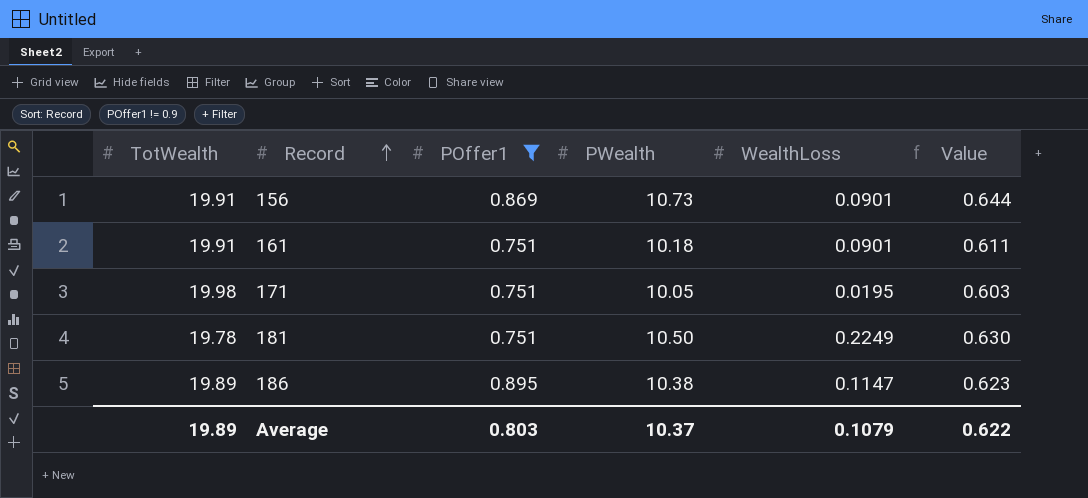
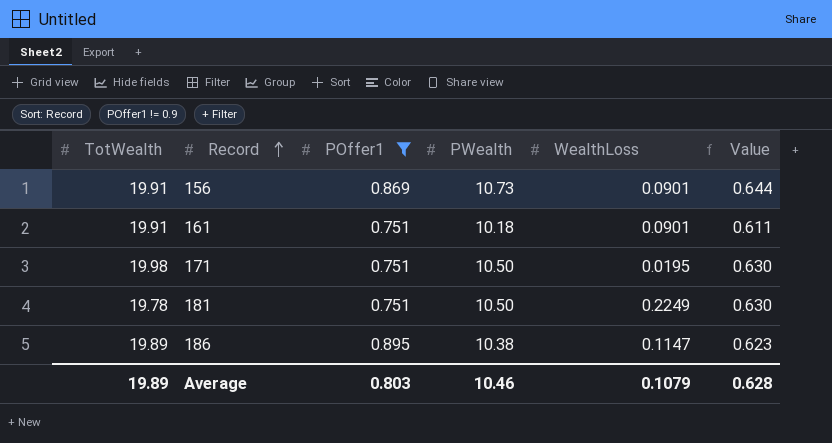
171 | PWealth: 10.05 -> 10.50
171 | Value: 0.603 -> 0.630
Average | PWealth: 10.37 -> 10.46
Average | Value: 0.622 -> 0.628

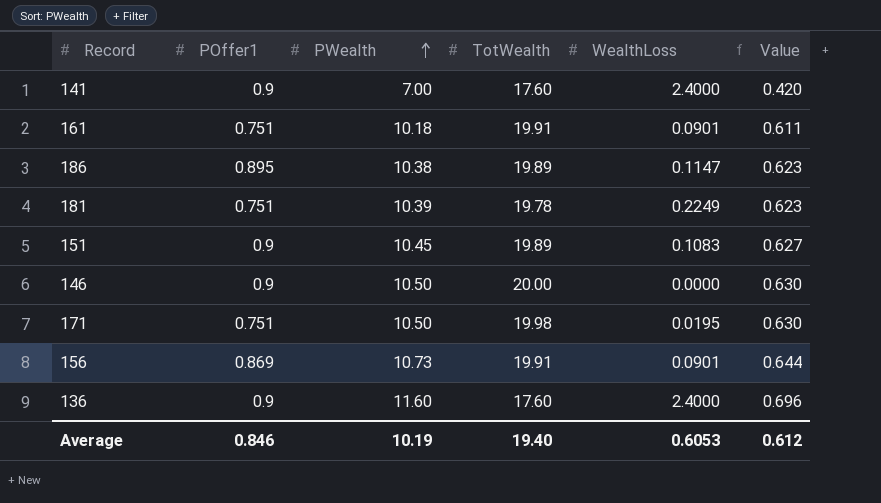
filter: POffer1 != 0.9 -> none
row order: Record ascending -> PWealth ascending
column TotWealth | position: 1 -> 4
181 | PWealth: 10.50 -> 10.39
181 | Value: 0.630 -> 0.623
Average | POffer1: 0.803 -> 0.846
Average | PWealth: 10.46 -> 10.19
Average | TotWealth: 19.89 -> 19.40
Average | WealthLoss: 0.1079 -> 0.6053
Average | Value: 0.628 -> 0.612

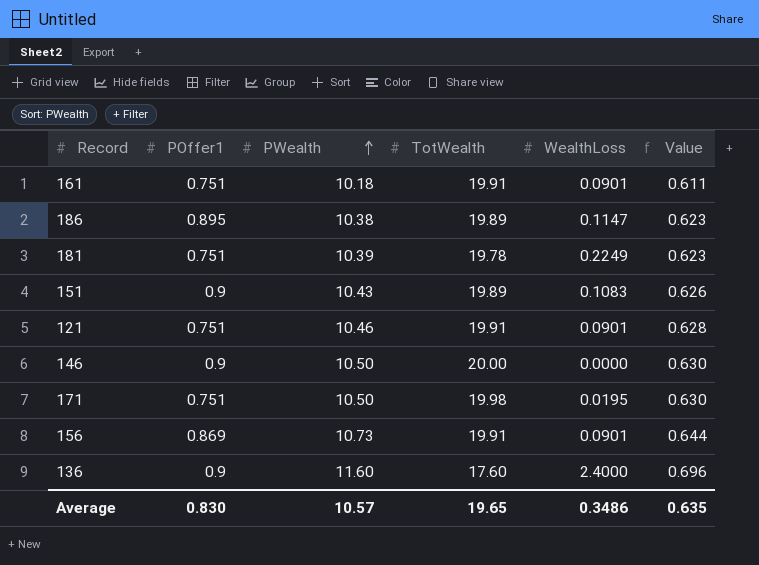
row 141: 0.9 | 7.00 | 17.60 | 2.4000 | 0.420 -> none
151 | PWealth: 10.45 -> 10.43
151 | Value: 0.627 -> 0.626
row 121: none -> 0.751 | 10.46 | 19.91 | 0.0901 | 0.628
Average | POffer1: 0.846 -> 0.830
Average | PWealth: 10.19 -> 10.57
Average | TotWealth: 19.40 -> 19.65
Average | WealthLoss: 0.6053 -> 0.3486
Average | Value: 0.612 -> 0.635

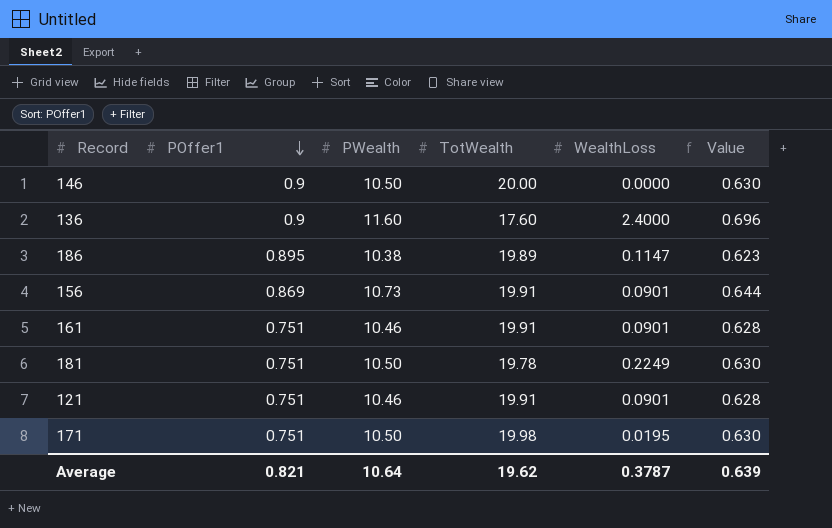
row order: PWealth ascending -> POffer1 descending
row 151: 0.9 | 10.43 | 19.89 | 0.1083 | 0.626 -> none
161 | PWealth: 10.18 -> 10.46
161 | Value: 0.611 -> 0.628
181 | PWealth: 10.39 -> 10.50
181 | Value: 0.623 -> 0.630
Average | POffer1: 0.830 -> 0.821
Average | PWealth: 10.57 -> 10.64
Average | TotWealth: 19.65 -> 19.62
Average | WealthLoss: 0.3486 -> 0.3787
Average | Value: 0.635 -> 0.639

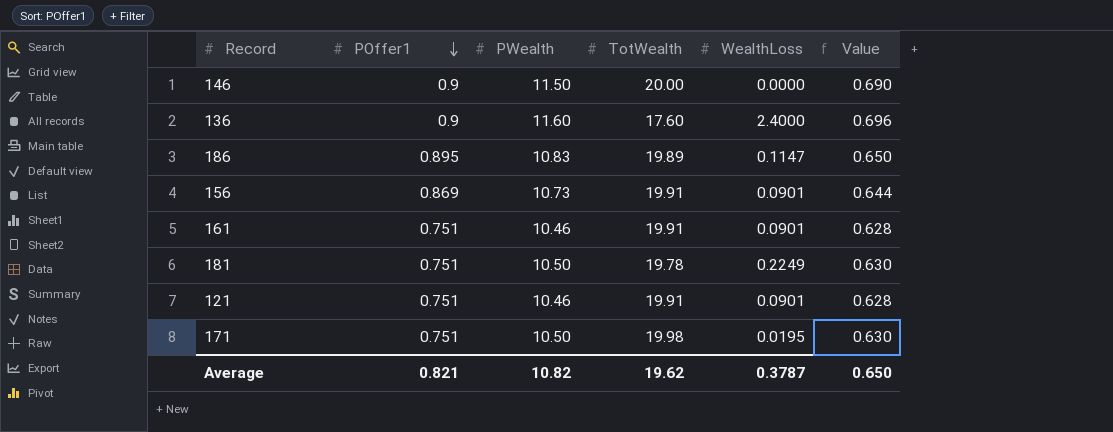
146 | PWealth: 10.50 -> 11.50
146 | Value: 0.630 -> 0.690
186 | PWealth: 10.38 -> 10.83
186 | Value: 0.623 -> 0.650
Average | PWealth: 10.64 -> 10.82
Average | Value: 0.639 -> 0.650

